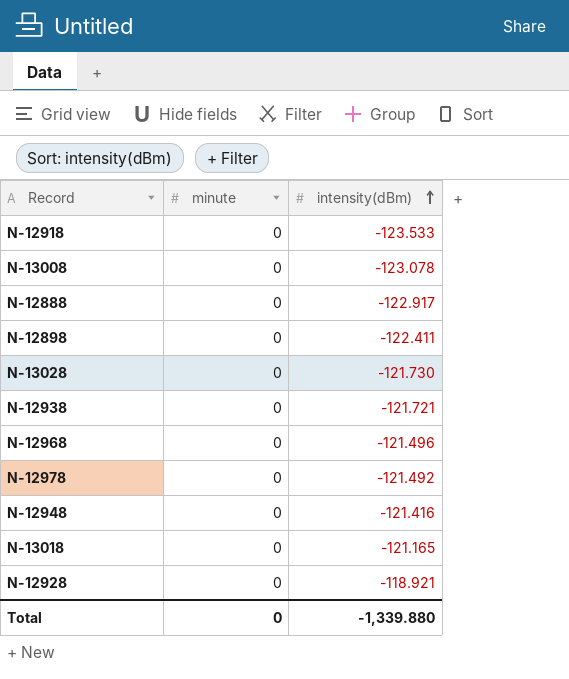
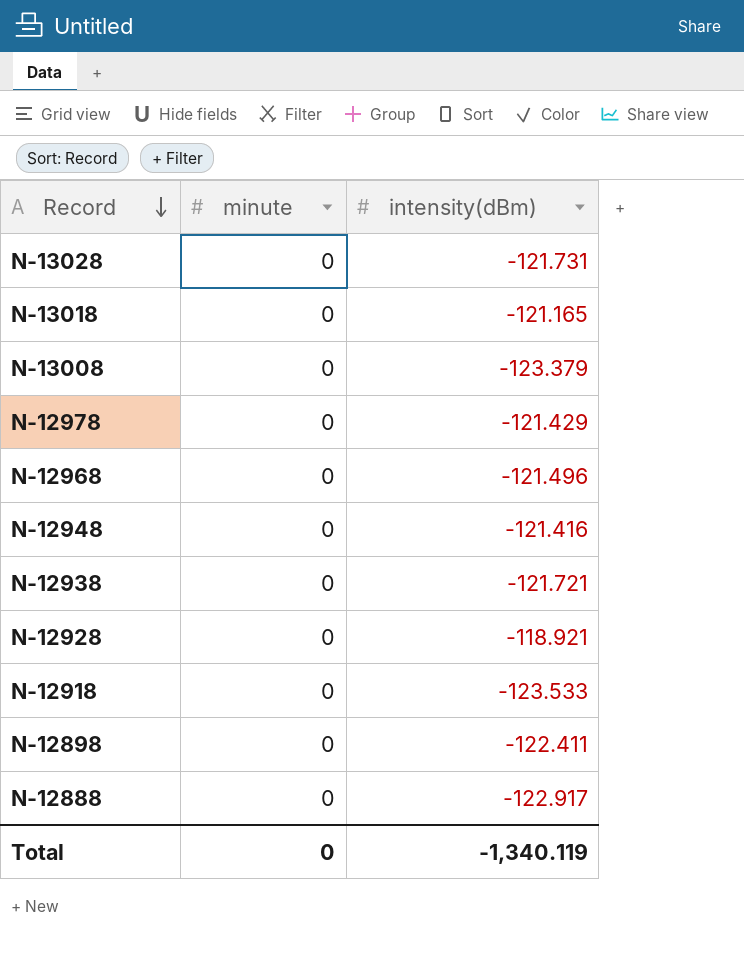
row order: intensity(dBm) ascending -> Record descending
N-13028 | intensity(dBm): -121.730 -> -121.731
N-13008 | intensity(dBm): -123.078 -> -123.379
N-12978 | intensity(dBm): -121.492 -> -121.429
Total | intensity(dBm): -1,339.880 -> -1,340.119

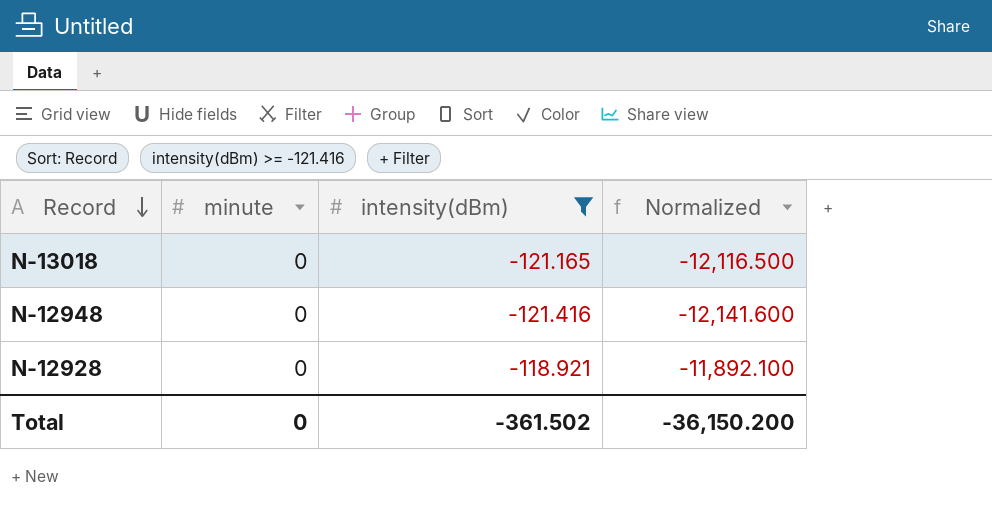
filter: none -> intensity(dBm) >= -121.416
column Normalized | formula: none -> [intensity(dBm)] * 100
Total | intensity(dBm): -1,340.119 -> -361.502

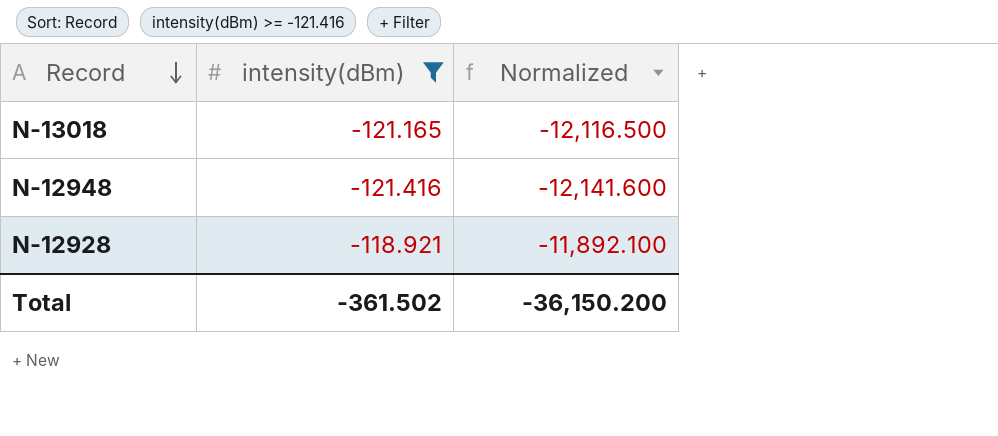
column minute | position: 2 -> none

